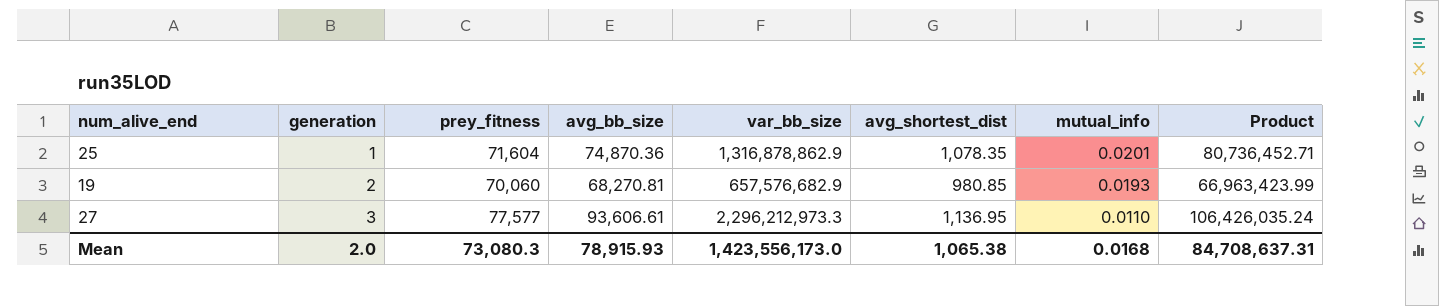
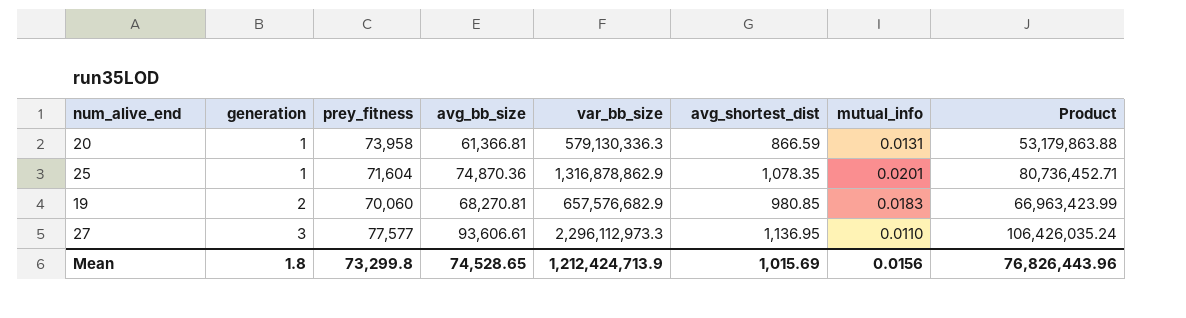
row 20: none -> 1 | 73,958 | 61,366.81 | 579,130,336.3 | 866.59 | 0.0131 | 53,179,863.88
19 | mutual_info: 0.0193 -> 0.0183
27 | var_bb_size: 2,296,212,973.3 -> 2,296,112,973.3
Mean | generation: 2.0 -> 1.8
Mean | prey_fitness: 73,080.3 -> 73,299.8
Mean | avg_bb_size: 78,915.93 -> 74,528.65
Mean | var_bb_size: 1,423,556,173.0 -> 1,212,424,713.9
Mean | avg_shortest_dist: 1,065.38 -> 1,015.69
Mean | mutual_info: 0.0168 -> 0.0156
Mean | Product: 84,708,637.31 -> 76,826,443.96

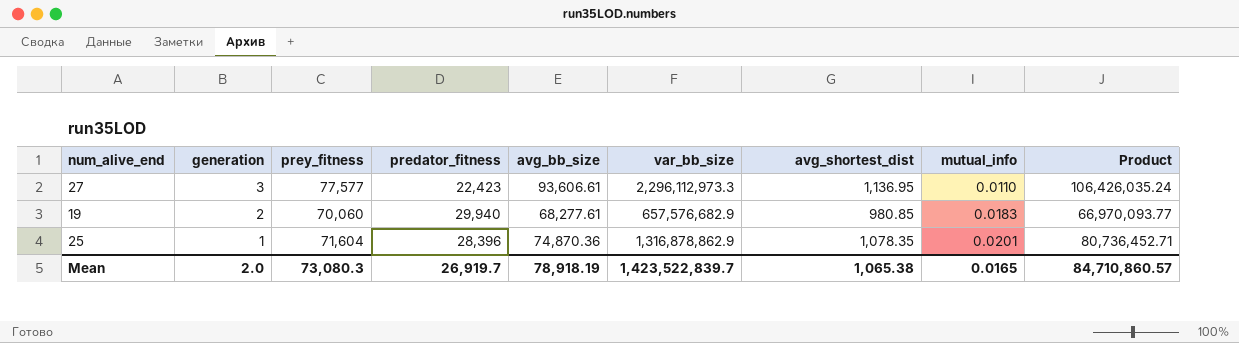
row order: generation ascending -> generation descending
column predator_fitness | position: none -> 4
row 20: 1 | 73,958 | 61,366.81 | 579,130,336.3 | 866.59 | 0.0131 | 53,179,863.88 -> none
19 | avg_bb_size: 68,270.81 -> 68,277.61
19 | Product: 66,963,423.99 -> 66,970,093.77
Mean | generation: 1.8 -> 2.0
Mean | prey_fitness: 73,299.8 -> 73,080.3
Mean | avg_bb_size: 74,528.65 -> 78,918.19
Mean | var_bb_size: 1,212,424,713.9 -> 1,423,522,839.7
Mean | avg_shortest_dist: 1,015.69 -> 1,065.38
Mean | mutual_info: 0.0156 -> 0.0165
Mean | Product: 76,826,443.96 -> 84,710,860.57

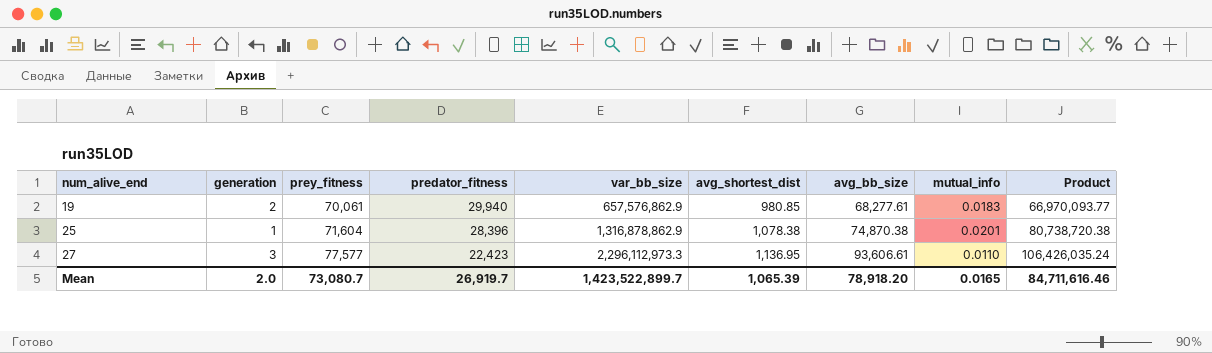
row order: generation descending -> num_alive_end ascending
column avg_bb_size | position: 5 -> 7
19 | prey_fitness: 70,060 -> 70,061
19 | var_bb_size: 657,576,682.9 -> 657,576,862.9
25 | avg_shortest_dist: 1,078.35 -> 1,078.38
25 | avg_bb_size: 74,870.36 -> 74,870.38
25 | Product: 80,736,452.71 -> 80,738,720.38
Mean | prey_fitness: 73,080.3 -> 73,080.7
Mean | var_bb_size: 1,423,522,839.7 -> 1,423,522,899.7
Mean | avg_shortest_dist: 1,065.38 -> 1,065.39
Mean | avg_bb_size: 78,918.19 -> 78,918.20
Mean | Product: 84,710,860.57 -> 84,711,616.46

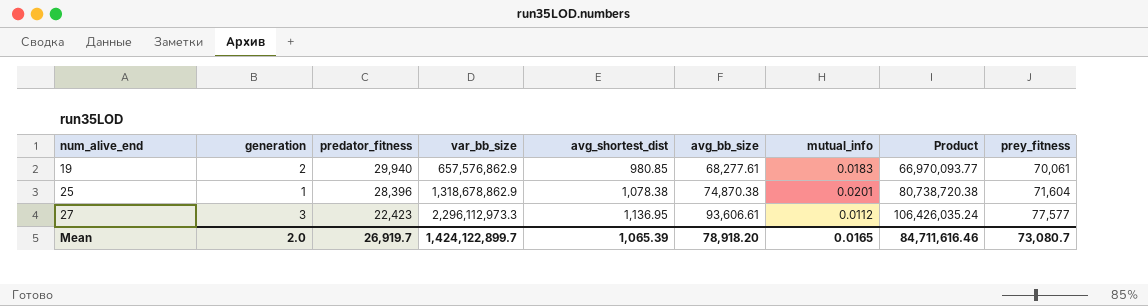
column prey_fitness | position: 3 -> 9
25 | var_bb_size: 1,316,878,862.9 -> 1,318,678,862.9
27 | mutual_info: 0.0110 -> 0.0112
Mean | var_bb_size: 1,423,522,899.7 -> 1,424,122,899.7

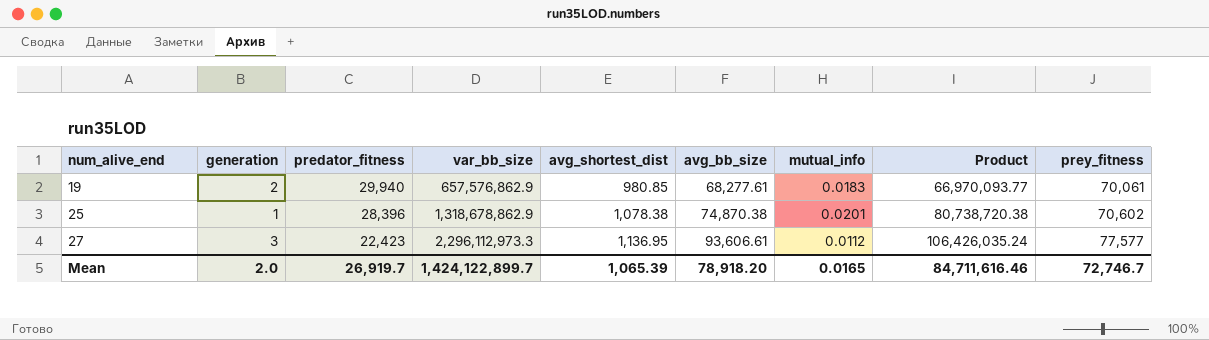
25 | prey_fitness: 71,604 -> 70,602
Mean | prey_fitness: 73,080.7 -> 72,746.7

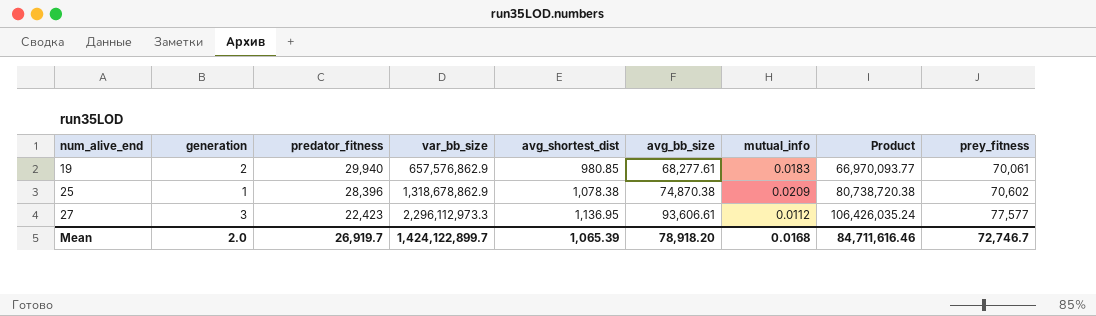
25 | mutual_info: 0.0201 -> 0.0209
Mean | mutual_info: 0.0165 -> 0.0168

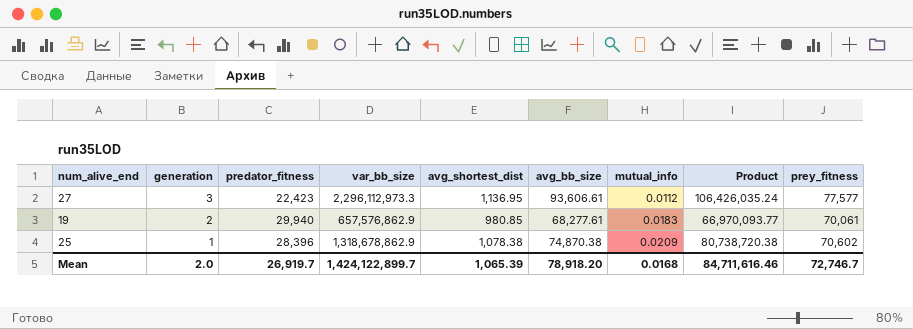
row order: num_alive_end ascending -> generation descending

